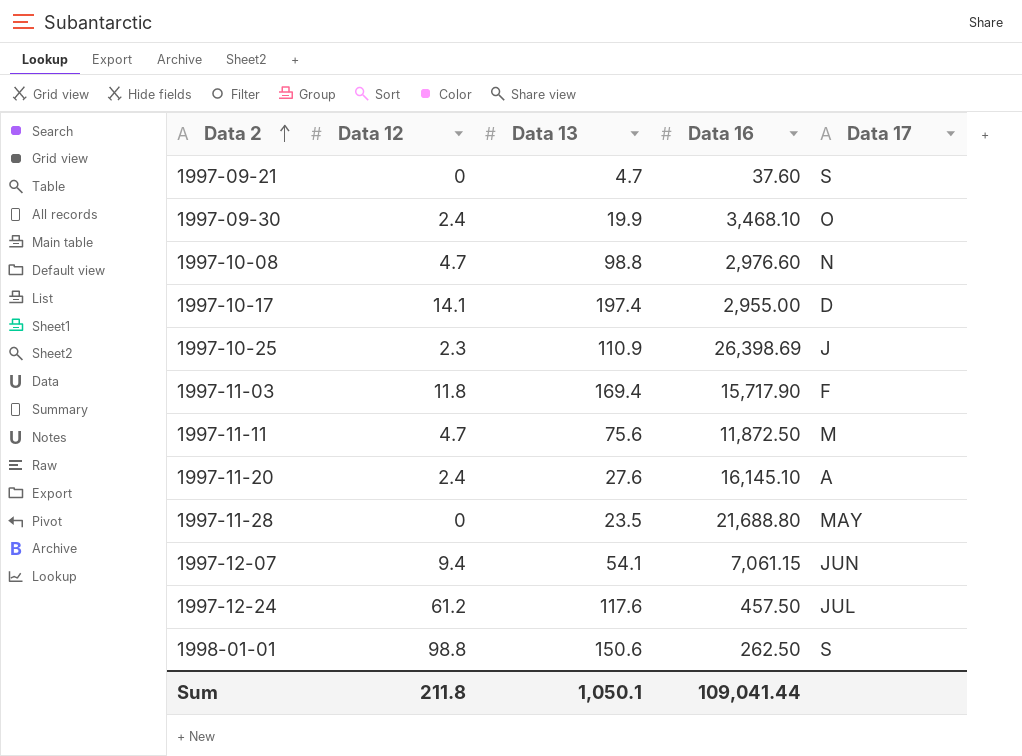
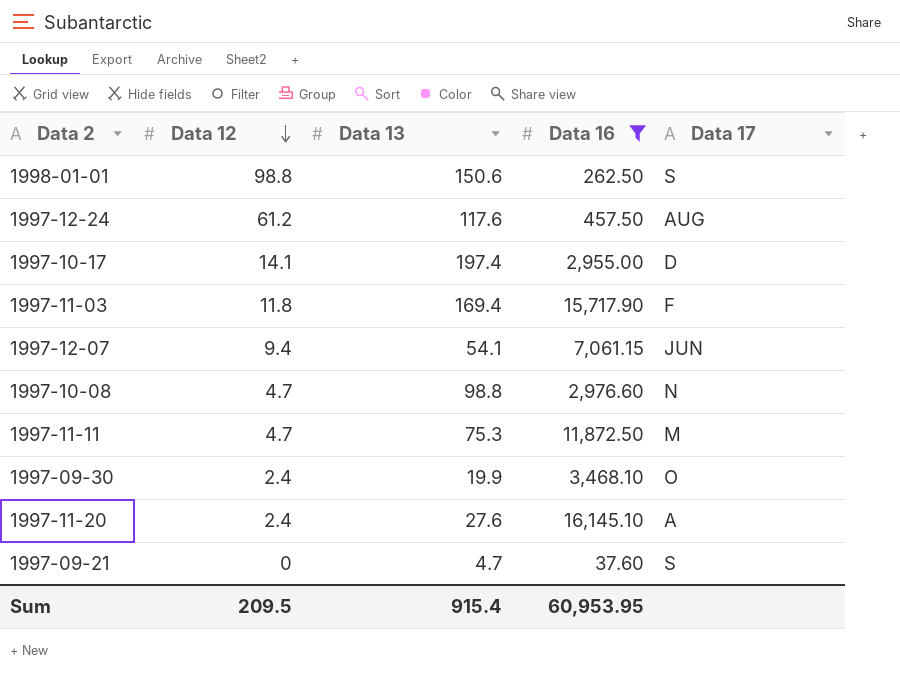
filter: none -> Data 16 <= 16,145.10
row order: Data 2 ascending -> Data 12 descending
1997-12-24 | Data 17: JUL -> AUG
1997-11-11 | Data 13: 75.6 -> 75.3
Sum | Data 12: 211.8 -> 209.5
Sum | Data 13: 1,050.1 -> 915.4
Sum | Data 16: 109,041.44 -> 60,953.95

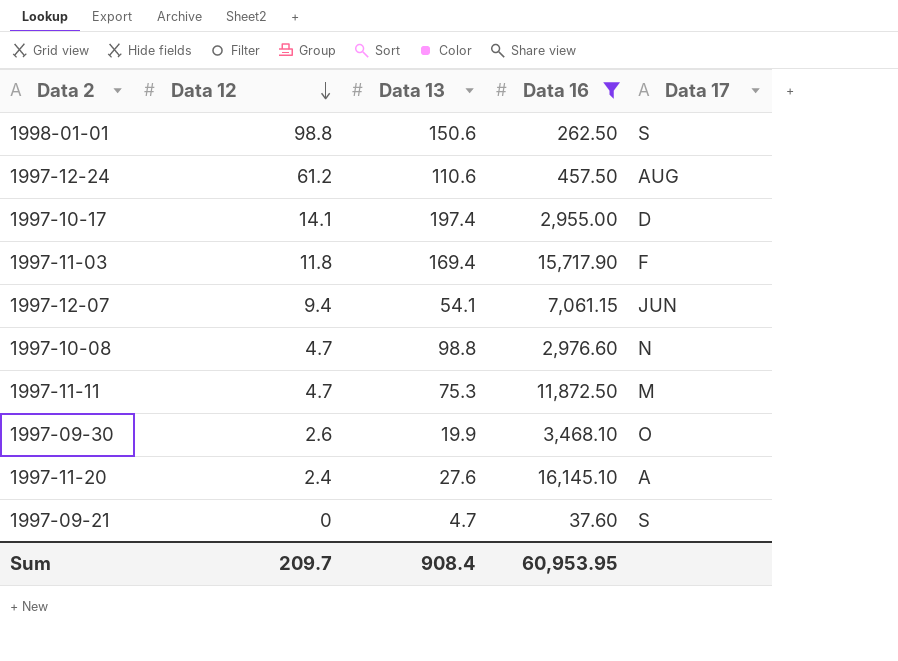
1997-12-24 | Data 13: 117.6 -> 110.6
1997-09-30 | Data 12: 2.4 -> 2.6
Sum | Data 12: 209.5 -> 209.7
Sum | Data 13: 915.4 -> 908.4

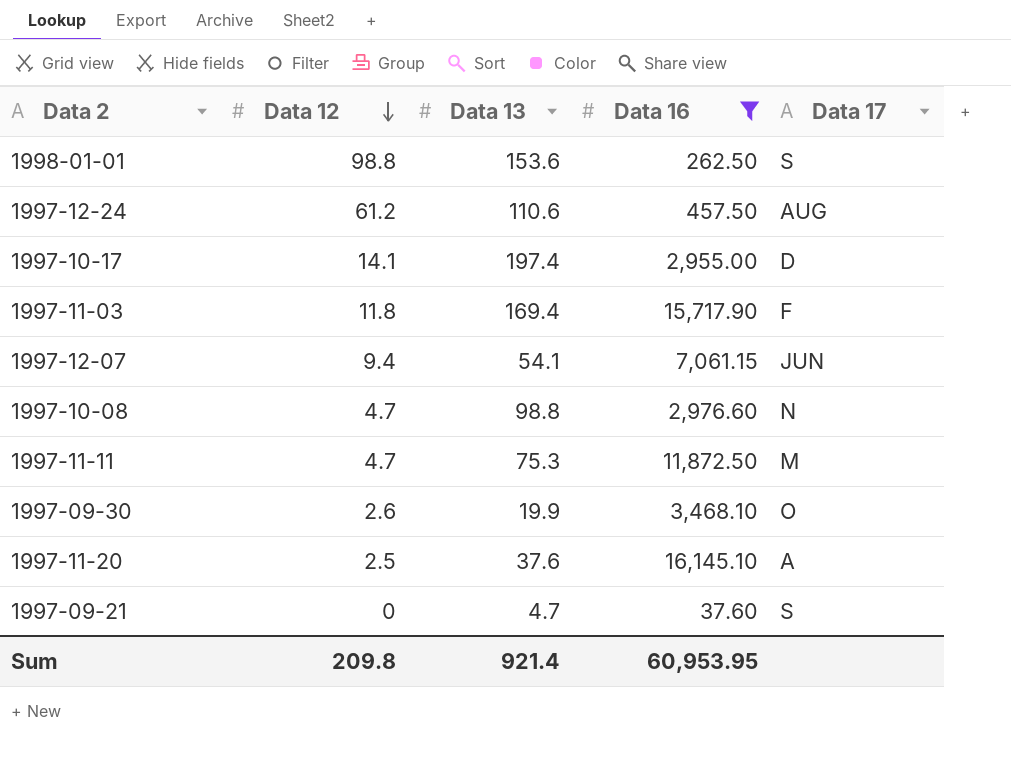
1998-01-01 | Data 13: 150.6 -> 153.6
1997-11-20 | Data 12: 2.4 -> 2.5
1997-11-20 | Data 13: 27.6 -> 37.6
Sum | Data 12: 209.7 -> 209.8
Sum | Data 13: 908.4 -> 921.4

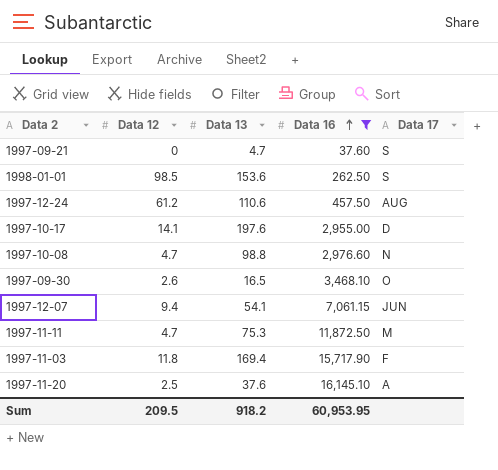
row order: Data 12 descending -> Data 16 ascending
1998-01-01 | Data 12: 98.8 -> 98.5
1997-10-17 | Data 13: 197.4 -> 197.6
1997-09-30 | Data 13: 19.9 -> 16.5
Sum | Data 12: 209.8 -> 209.5
Sum | Data 13: 921.4 -> 918.2

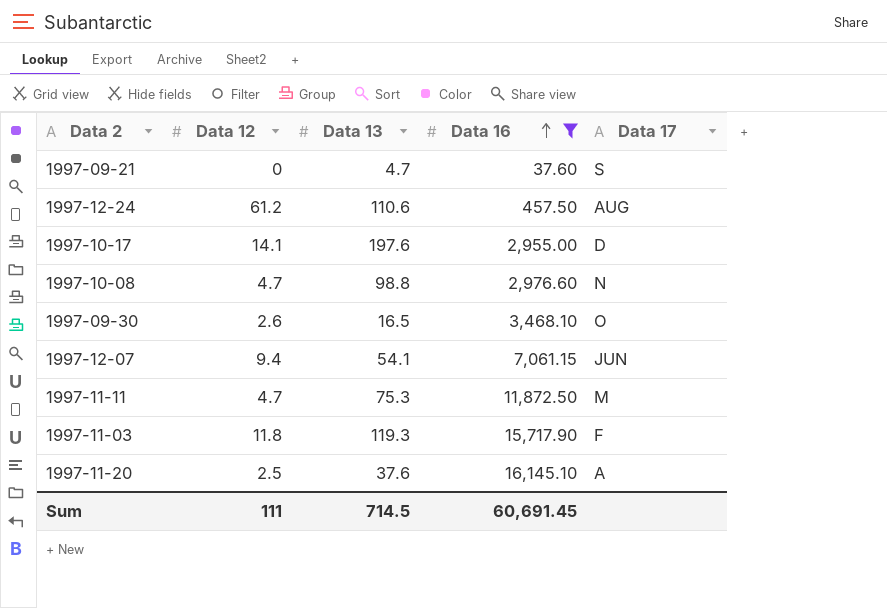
row 1998-01-01: 98.5 | 153.6 | 262.50 | S -> none
1997-11-03 | Data 13: 169.4 -> 119.3
Sum | Data 12: 209.5 -> 111
Sum | Data 13: 918.2 -> 714.5
Sum | Data 16: 60,953.95 -> 60,691.45

